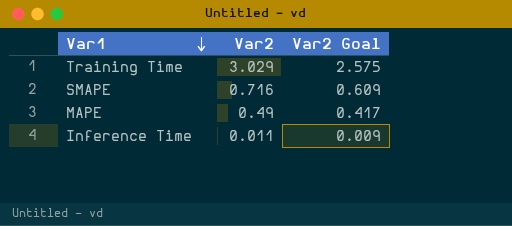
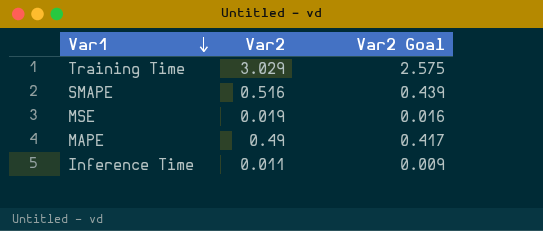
SMAPE | Var2: 0.716 -> 0.516
SMAPE | Var2 Goal: 0.609 -> 0.439
row MSE: none -> 0.019 | 0.016

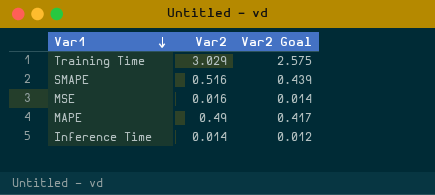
MSE | Var2: 0.019 -> 0.016
MSE | Var2 Goal: 0.016 -> 0.014
Inference Time | Var2: 0.011 -> 0.014
Inference Time | Var2 Goal: 0.009 -> 0.012

